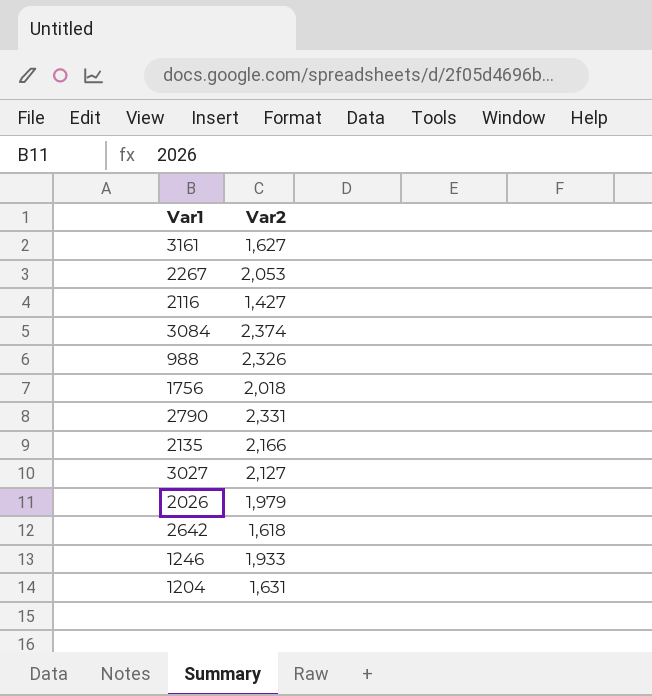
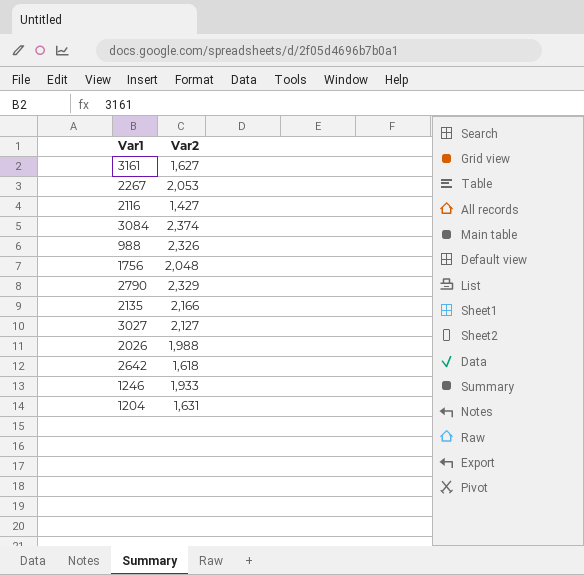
1756 | Var2: 2,018 -> 2,048
2790 | Var2: 2,331 -> 2,329
2026 | Var2: 1,979 -> 1,988

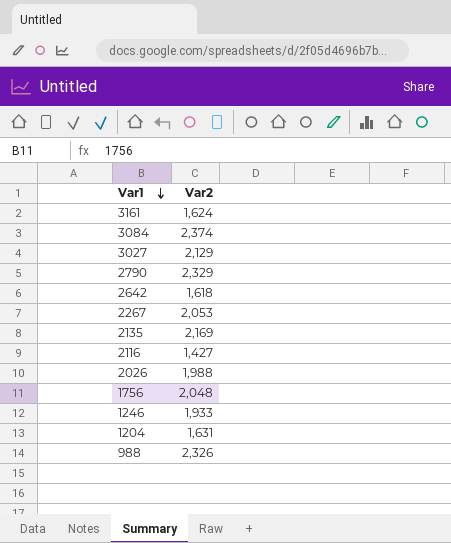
row order: none -> Var1 descending
3161 | Var2: 1,627 -> 1,624
3027 | Var2: 2,127 -> 2,129
2135 | Var2: 2,166 -> 2,169

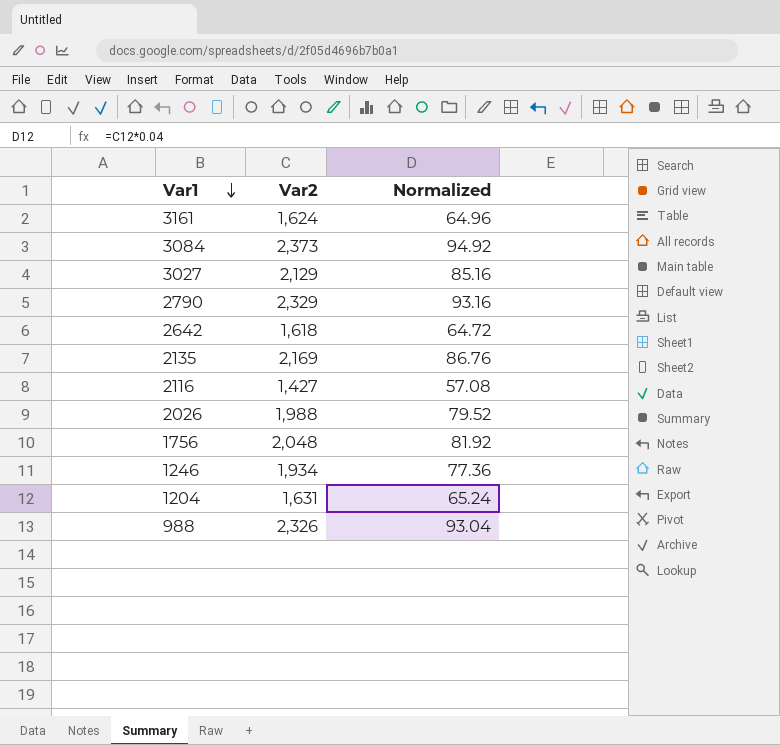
column Normalized | formula: none -> [Var2] * 0.04
row 2267: 2,053 -> none
3084 | Var2: 2,374 -> 2,373
1246 | Var2: 1,933 -> 1,934

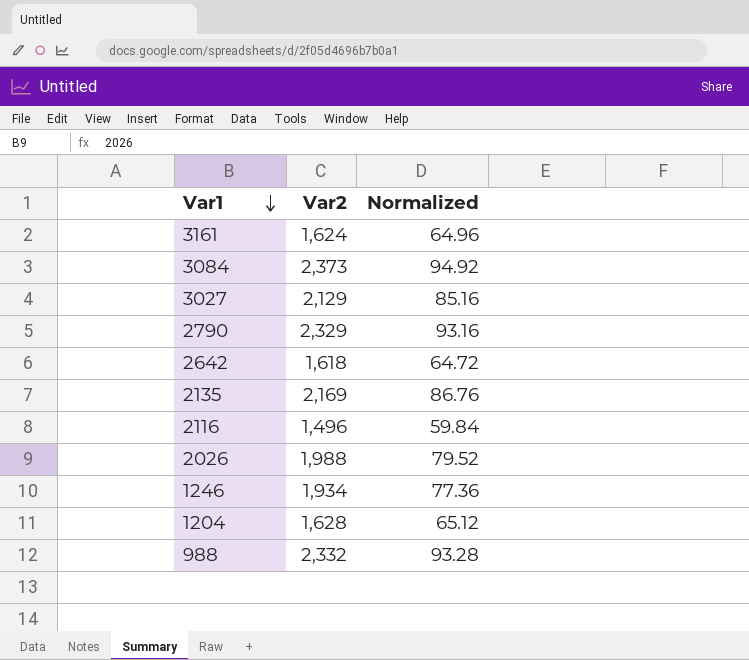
row 1756: 2,048 | 81.92 -> none
2116 | Var2: 1,427 -> 1,496
2116 | Normalized: 57.08 -> 59.84
1204 | Var2: 1,631 -> 1,628
1204 | Normalized: 65.24 -> 65.12
988 | Var2: 2,326 -> 2,332
988 | Normalized: 93.04 -> 93.28

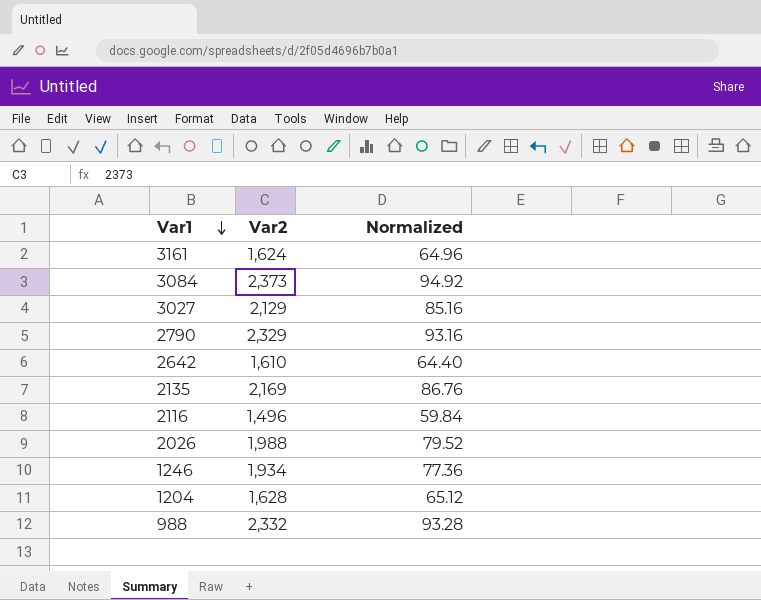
2642 | Var2: 1,618 -> 1,610
2642 | Normalized: 64.72 -> 64.40

